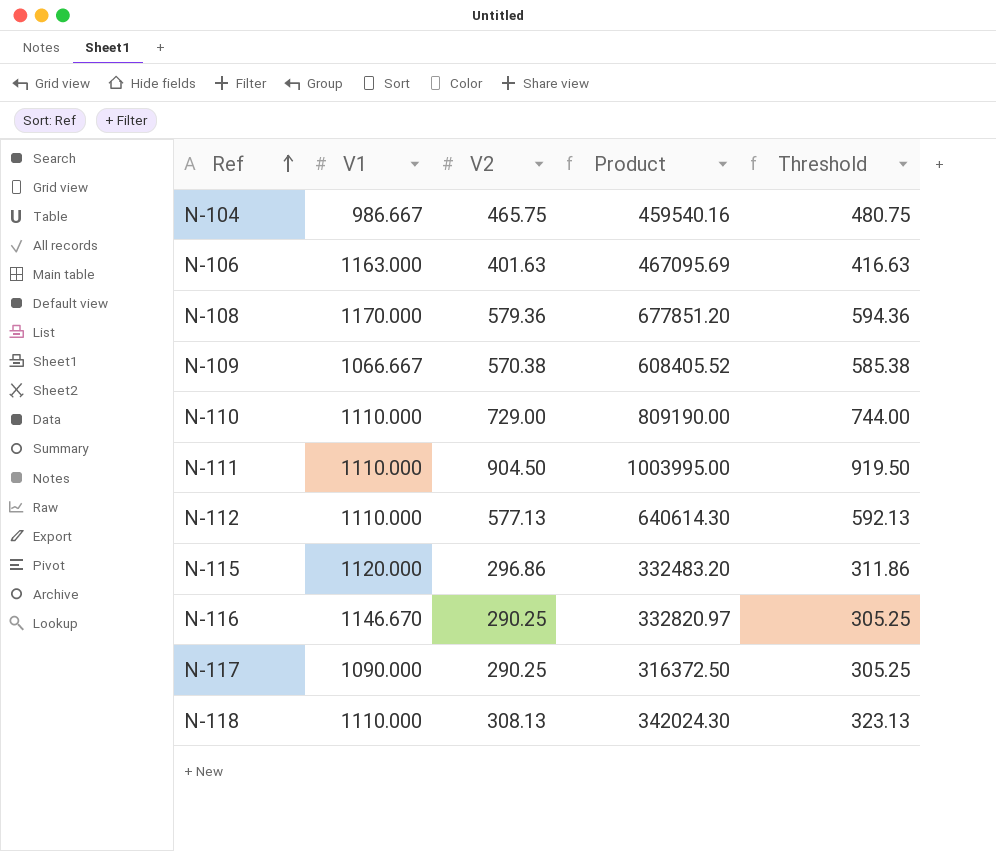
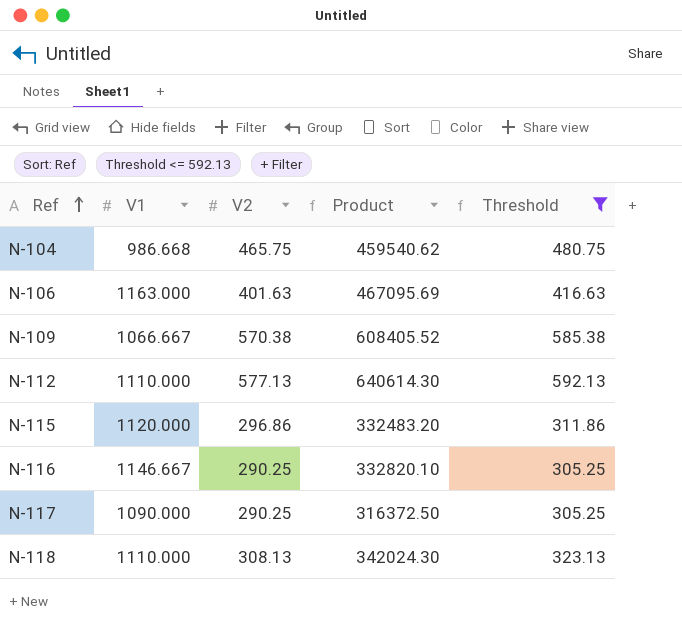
filter: none -> Threshold <= 592.13
N-104 | V1: 986.667 -> 986.668
N-104 | Product: 459540.16 -> 459540.62
N-116 | V1: 1146.670 -> 1146.667
N-116 | Product: 332820.97 -> 332820.10

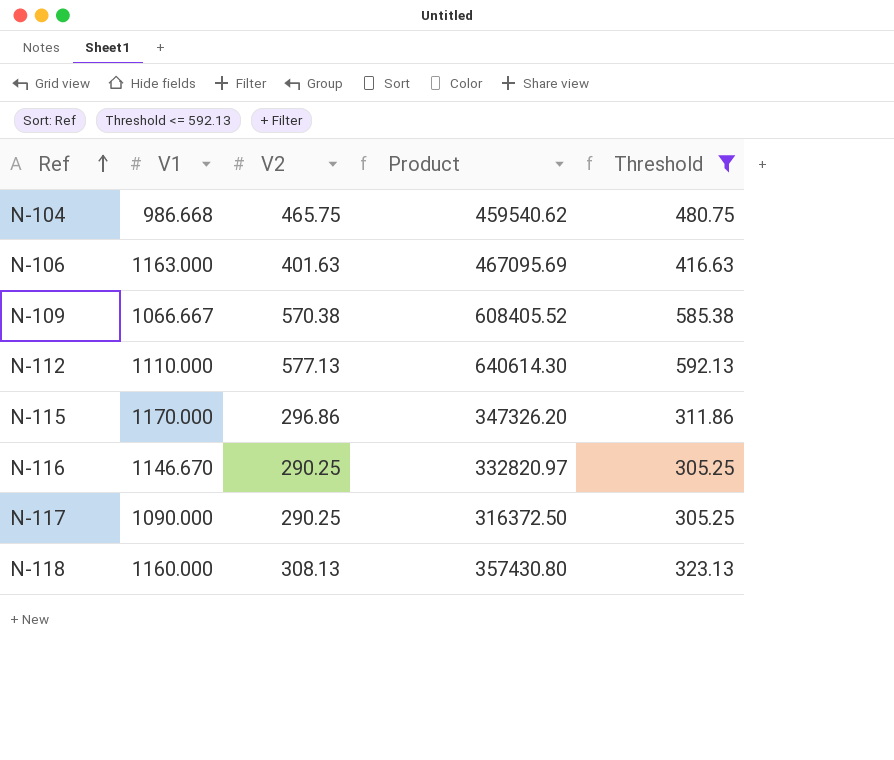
N-115 | V1: 1120.000 -> 1170.000
N-115 | Product: 332483.20 -> 347326.20
N-116 | V1: 1146.667 -> 1146.670
N-116 | Product: 332820.10 -> 332820.97
N-118 | V1: 1110.000 -> 1160.000
N-118 | Product: 342024.30 -> 357430.80

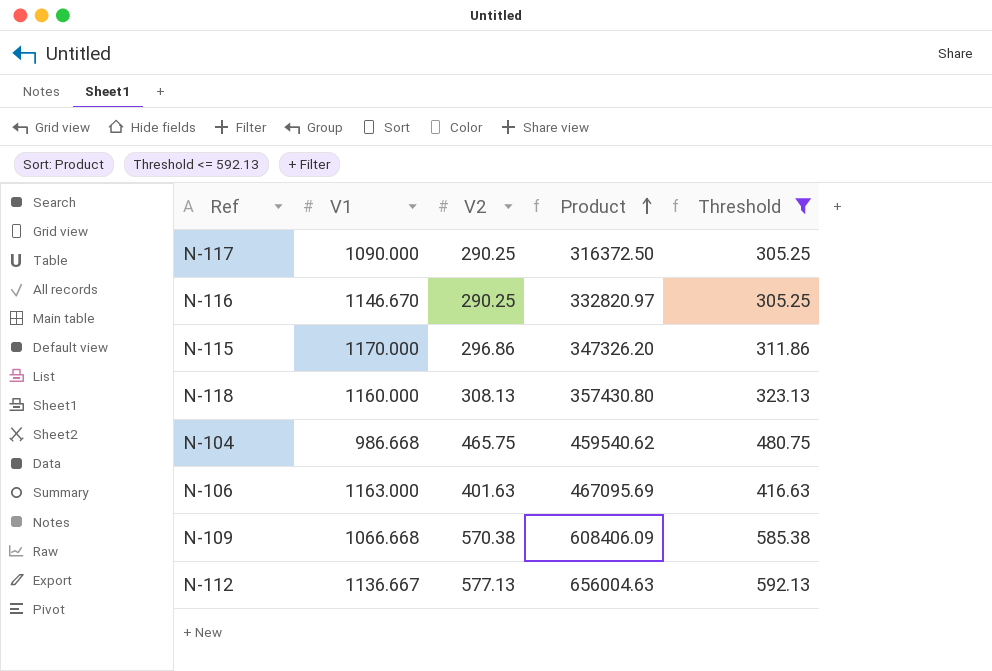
row order: Ref ascending -> Product ascending
N-109 | V1: 1066.667 -> 1066.668
N-109 | Product: 608405.52 -> 608406.09
N-112 | V1: 1110.000 -> 1136.667
N-112 | Product: 640614.30 -> 656004.63

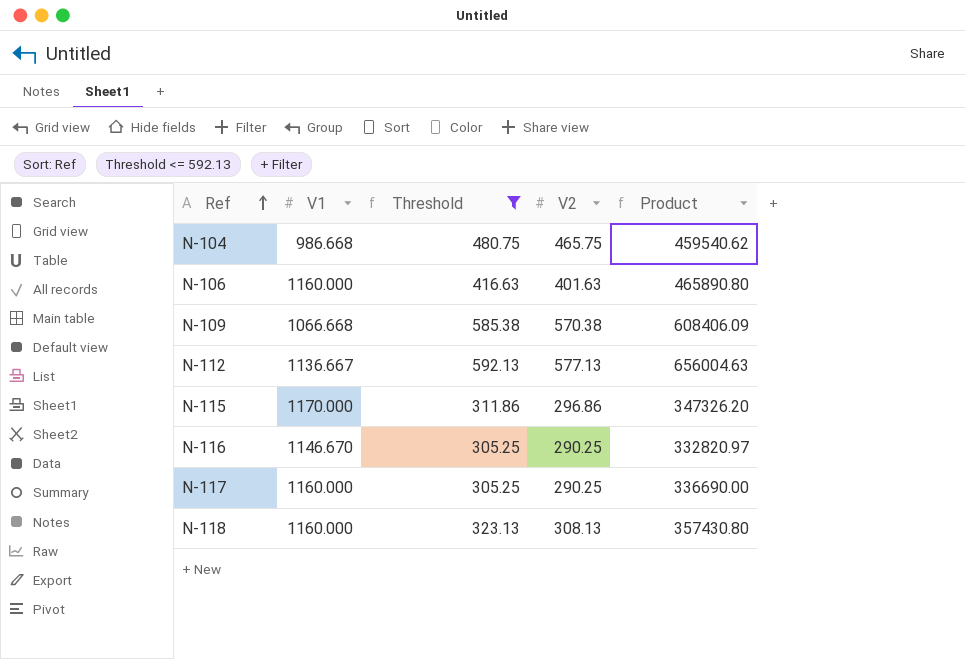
row order: Product ascending -> Ref ascending
column Threshold | position: 5 -> 3
N-106 | V1: 1163.000 -> 1160.000
N-106 | Product: 467095.69 -> 465890.80
N-117 | V1: 1090.000 -> 1160.000
N-117 | Product: 316372.50 -> 336690.00

